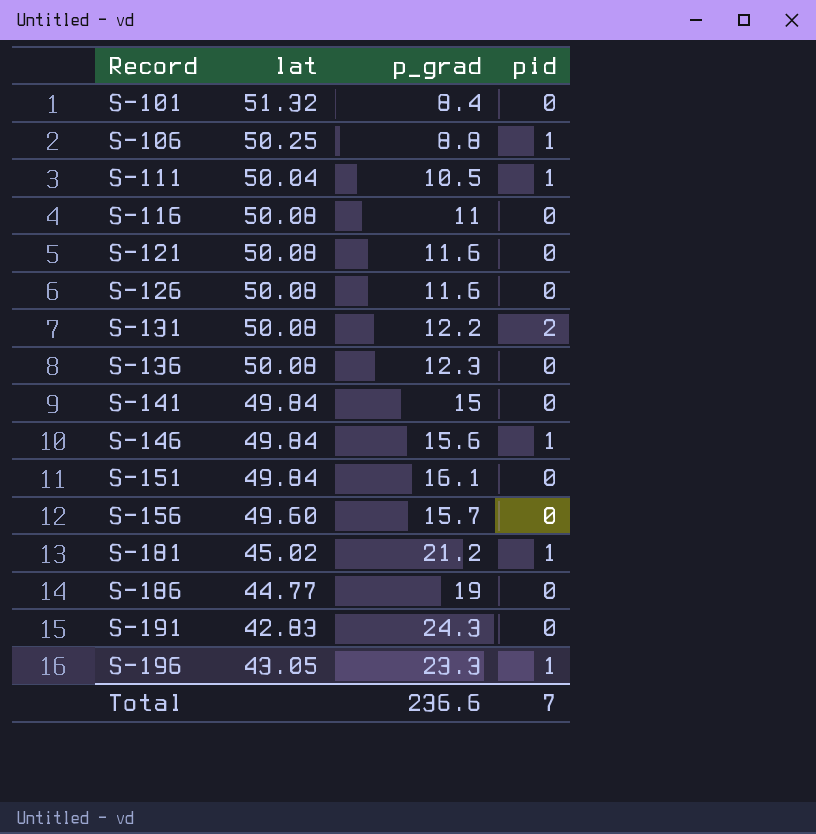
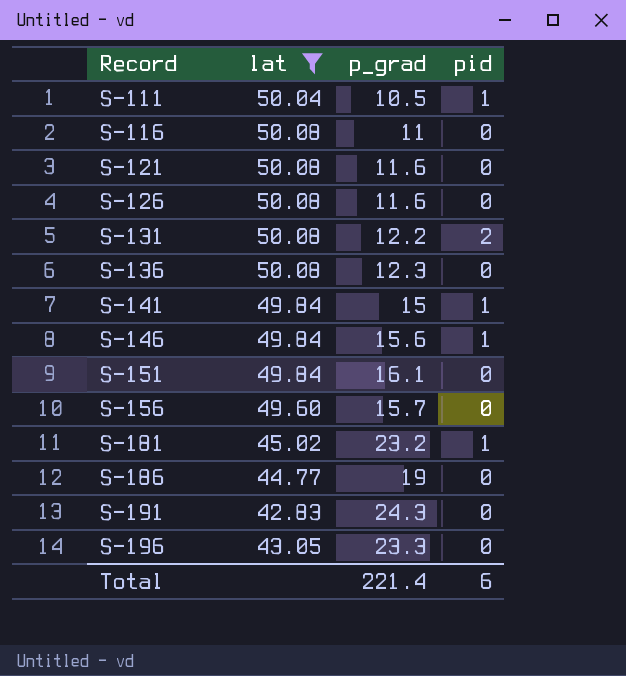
filter: none -> lat <= 50.08
S-141 | pid: 0 -> 1
S-181 | p_grad: 21.2 -> 23.2
S-196 | pid: 1 -> 0
Total | p_grad: 236.6 -> 221.4
Total | pid: 7 -> 6

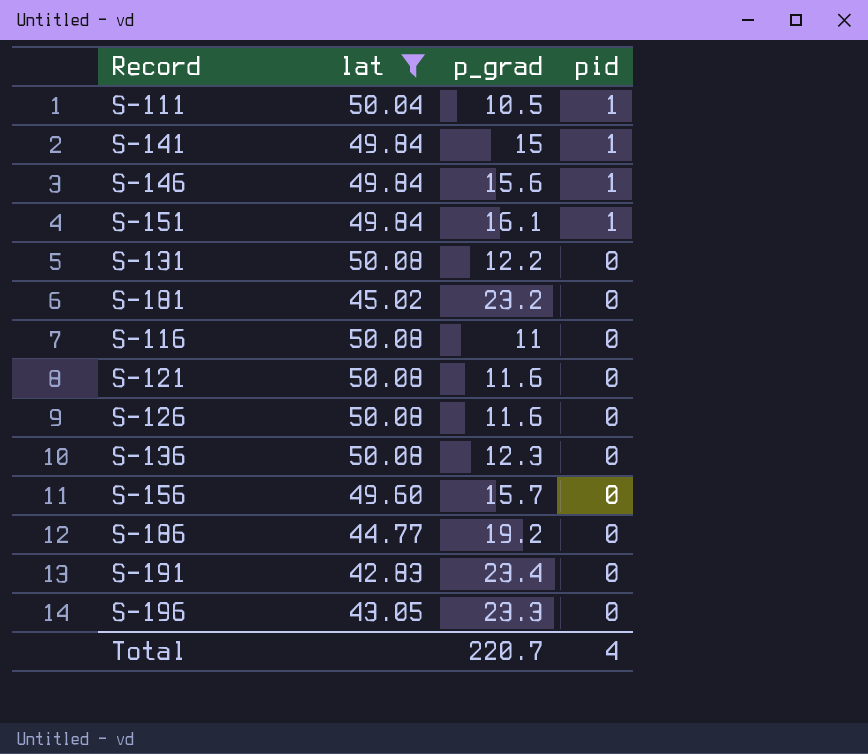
row order: Record ascending -> pid descending
S-151 | pid: 0 -> 1
S-131 | pid: 2 -> 0
S-181 | pid: 1 -> 0
S-186 | p_grad: 19 -> 19.2
S-191 | p_grad: 24.3 -> 23.4
Total | p_grad: 221.4 -> 220.7
Total | pid: 6 -> 4

